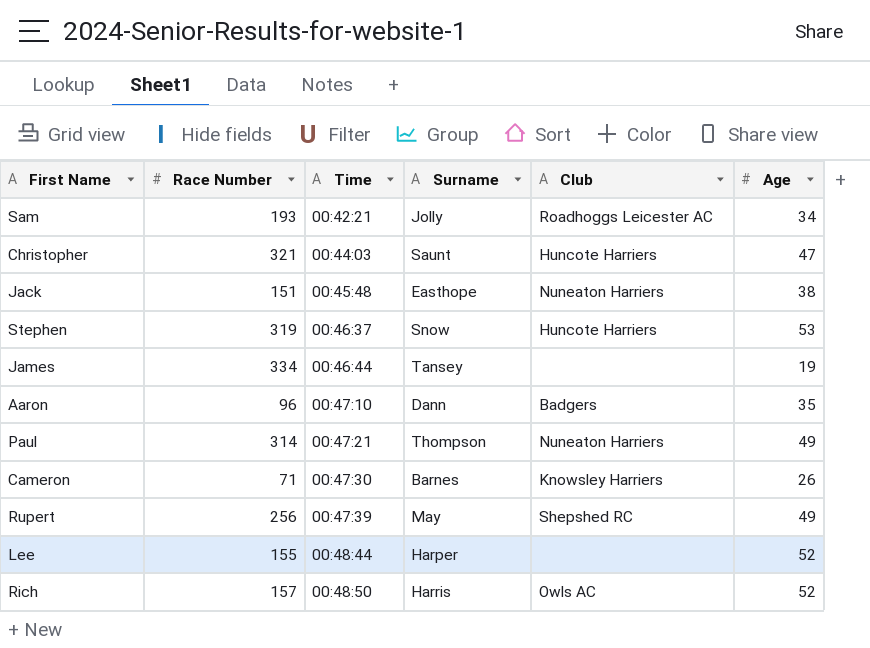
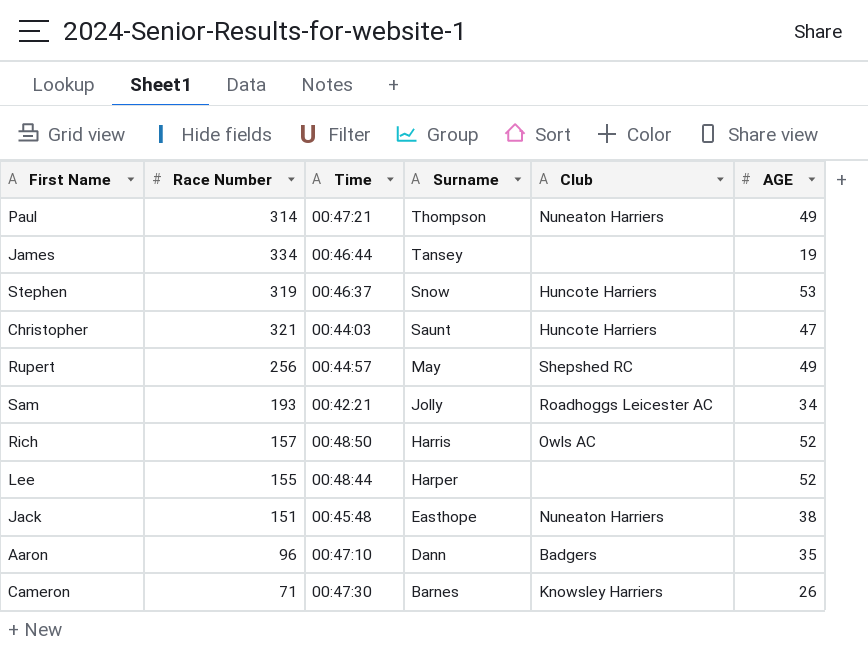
row order: Time ascending -> Surname descending
column name: Age -> AGE
Rupert | Time: 00:47:39 -> 00:44:57

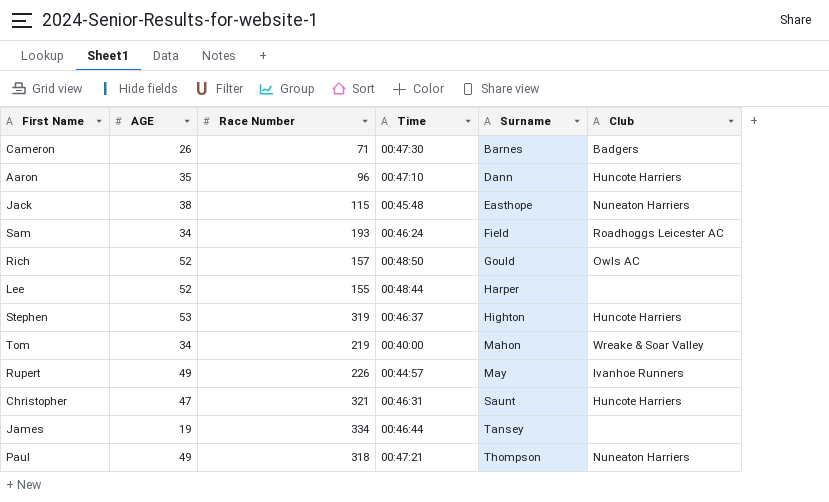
row order: Surname descending -> Surname ascending
column AGE | position: 6 -> 2
Cameron | Club: Knowsley Harriers -> Badgers
Aaron | Club: Badgers -> Huncote Harriers
Jack | Race Number: 151 -> 115
Sam | Time: 00:42:21 -> 00:46:24
Sam | Surname: Jolly -> Field
Rich | Surname: Harris -> Gould
Stephen | Surname: Snow -> Highton
row Tom: none -> 34 | 219 | 00:40:00 | Mahon | Wreake & Soar Valley
Rupert | Race Number: 256 -> 226
Rupert | Club: Shepshed RC -> Ivanhoe Runners
Christopher | Time: 00:44:03 -> 00:46:31
Paul | Race Number: 314 -> 318

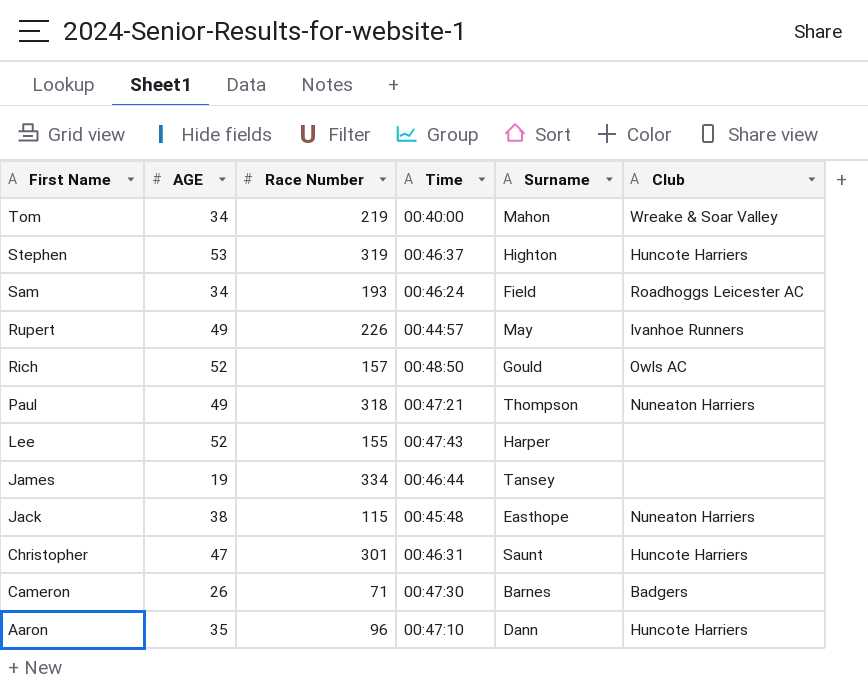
row order: Surname ascending -> First Name descending
Lee | Time: 00:48:44 -> 00:47:43
Christopher | Race Number: 321 -> 301

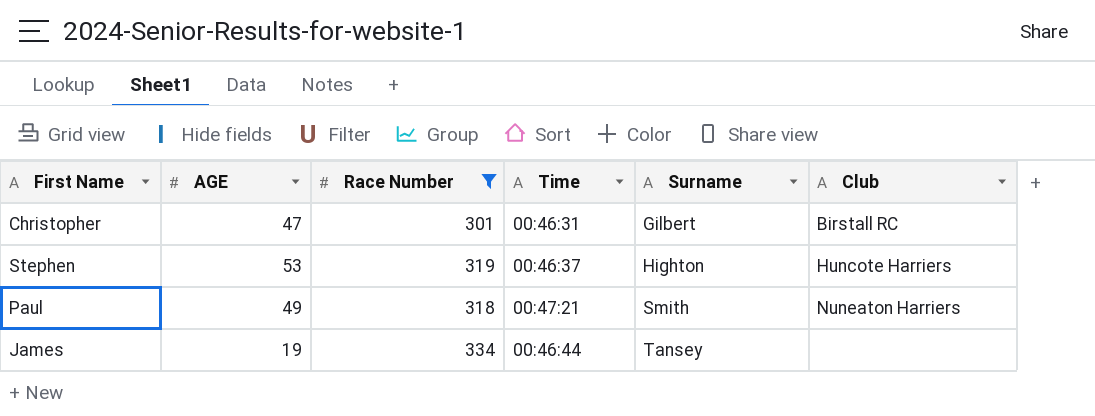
filter: none -> Race Number >= 301
row order: First Name descending -> Surname ascending
Christopher | Surname: Saunt -> Gilbert
Christopher | Club: Huncote Harriers -> Birstall RC
Paul | Surname: Thompson -> Smith

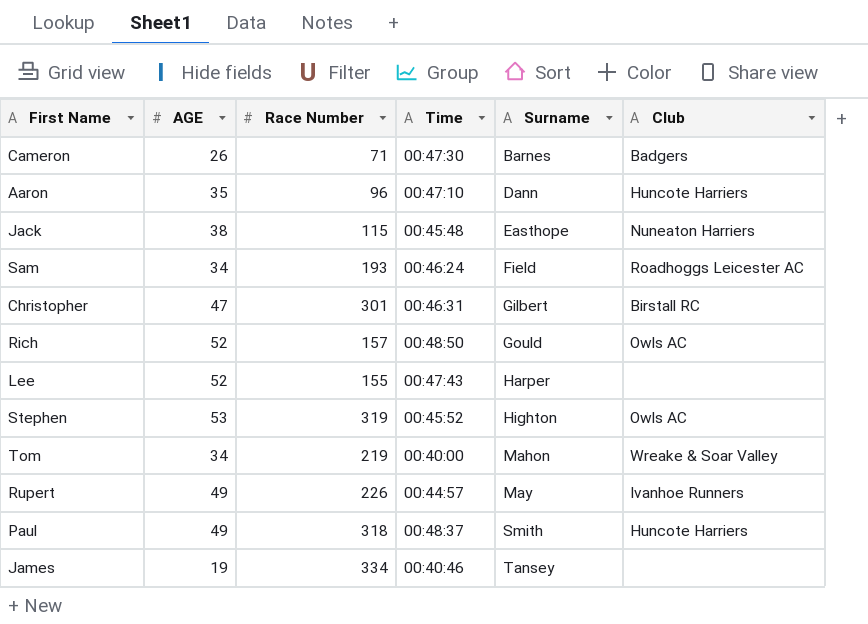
filter: Race Number >= 301 -> none
Stephen | Time: 00:46:37 -> 00:45:52
Stephen | Club: Huncote Harriers -> Owls AC
Paul | Time: 00:47:21 -> 00:48:37
Paul | Club: Nuneaton Harriers -> Huncote Harriers
James | Time: 00:46:44 -> 00:40:46

